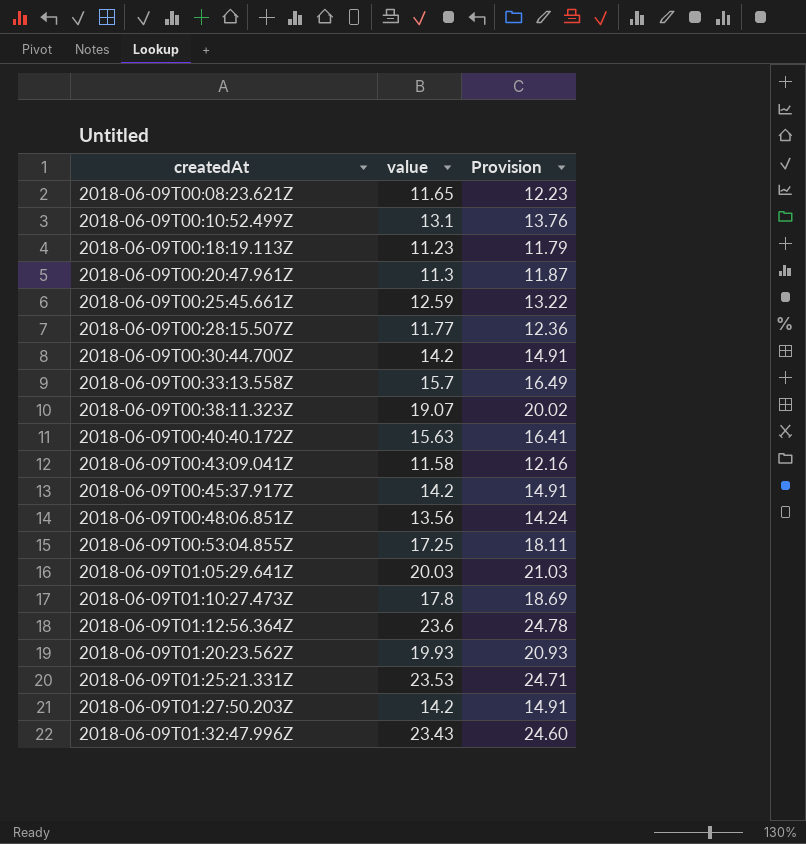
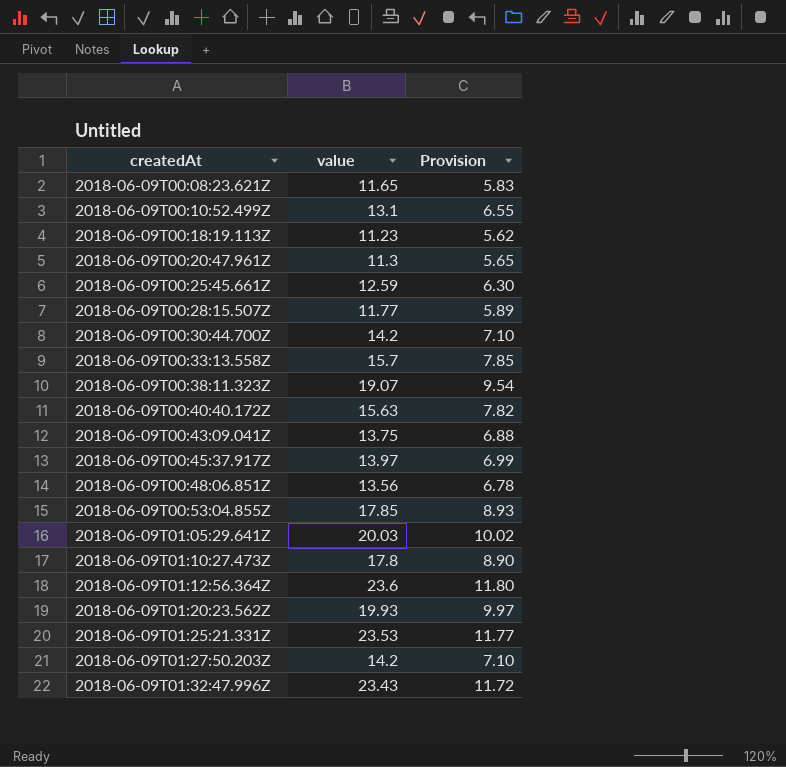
column Provision | formula: [value] * 1.05 -> [value] * 0.5
2018-06-09T00:43:09.041Z | value: 11.58 -> 13.75
2018-06-09T00:45:37.917Z | value: 14.2 -> 13.97
2018-06-09T00:53:04.855Z | value: 17.25 -> 17.85

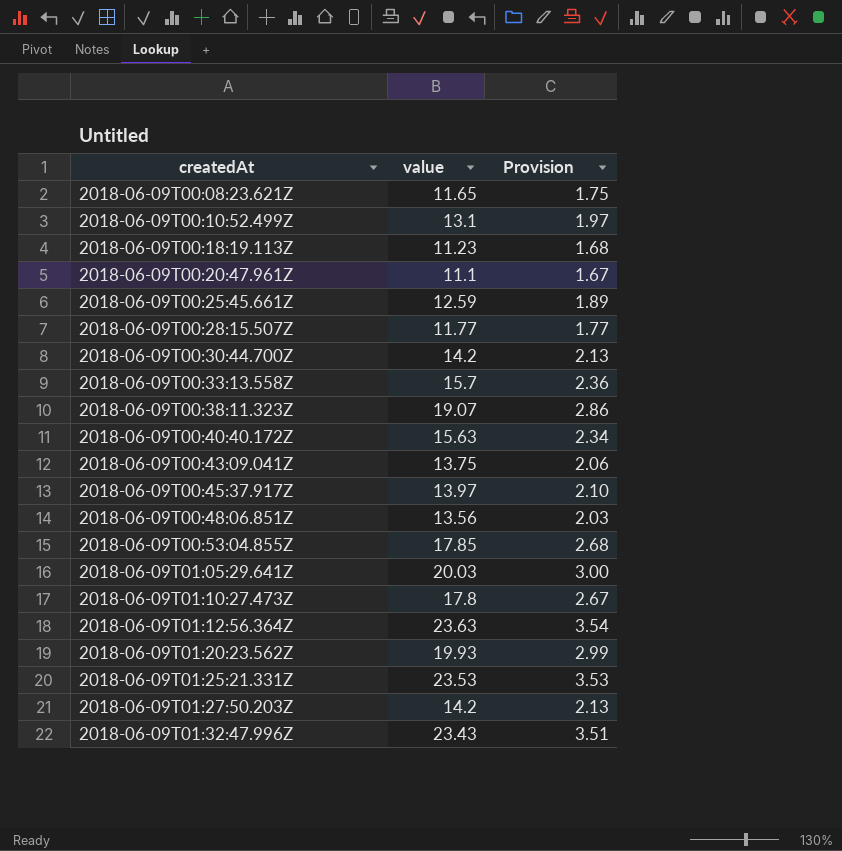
column Provision | formula: [value] * 0.5 -> [value] * 0.15
2018-06-09T00:20:47.961Z | value: 11.3 -> 11.1
2018-06-09T01:12:56.364Z | value: 23.6 -> 23.63

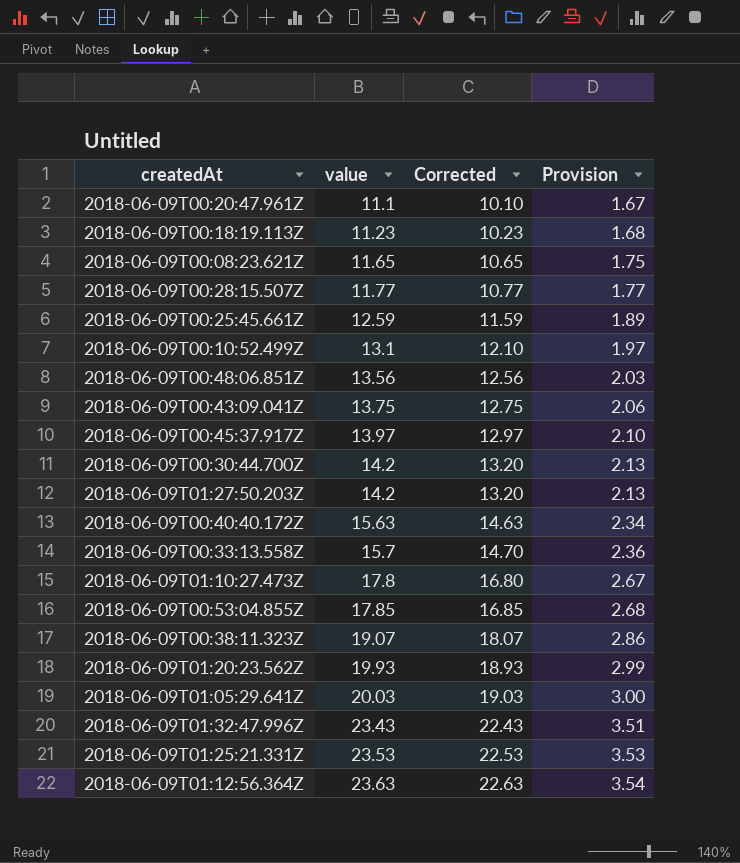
row order: createdAt ascending -> value ascending
column Corrected | formula: none -> [value] - 1

